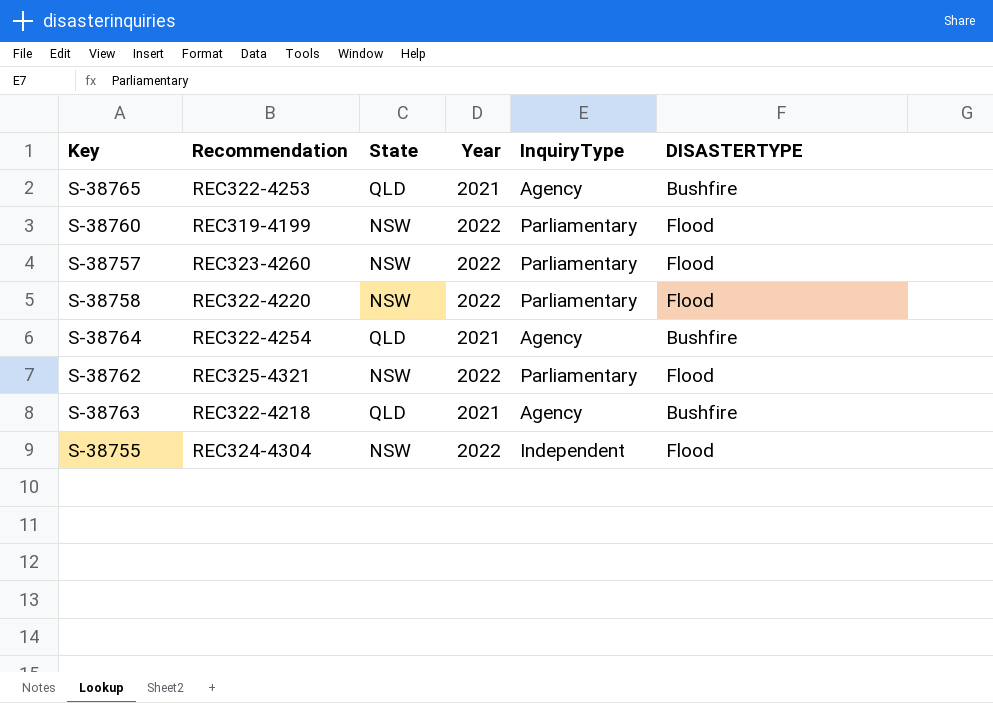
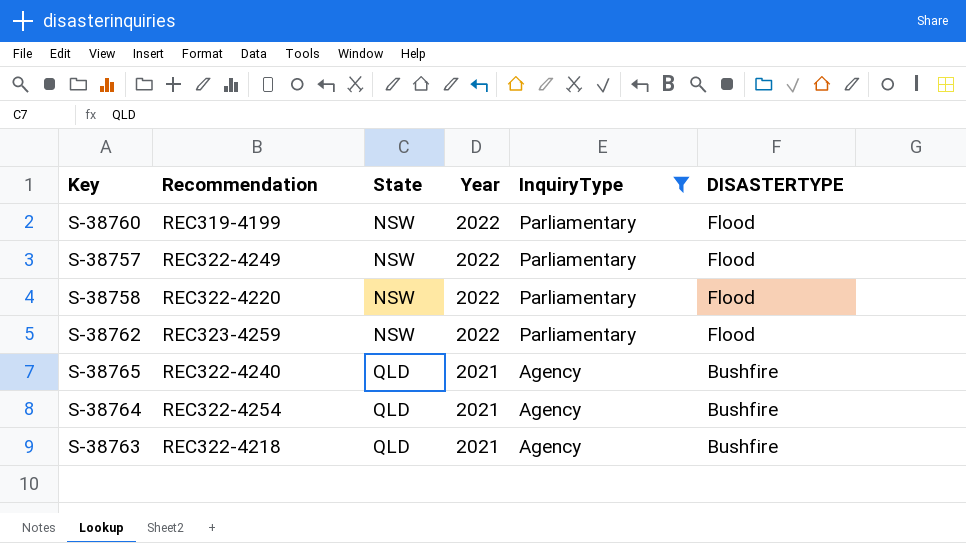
filter: none -> InquiryType != Independent
row order: none -> State ascending
S-38757 | Recommendation: REC323-4260 -> REC322-4249
S-38762 | Recommendation: REC325-4321 -> REC323-4259
S-38765 | Recommendation: REC322-4253 -> REC322-4240

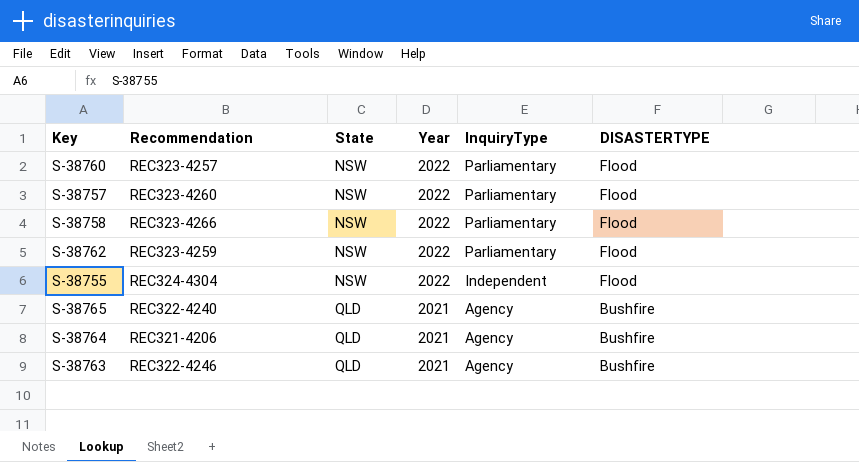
filter: InquiryType != Independent -> none
S-38760 | Recommendation: REC319-4199 -> REC323-4257
S-38757 | Recommendation: REC322-4249 -> REC323-4260
S-38758 | Recommendation: REC322-4220 -> REC323-4266
S-38764 | Recommendation: REC322-4254 -> REC321-4206
S-38763 | Recommendation: REC322-4218 -> REC322-4246

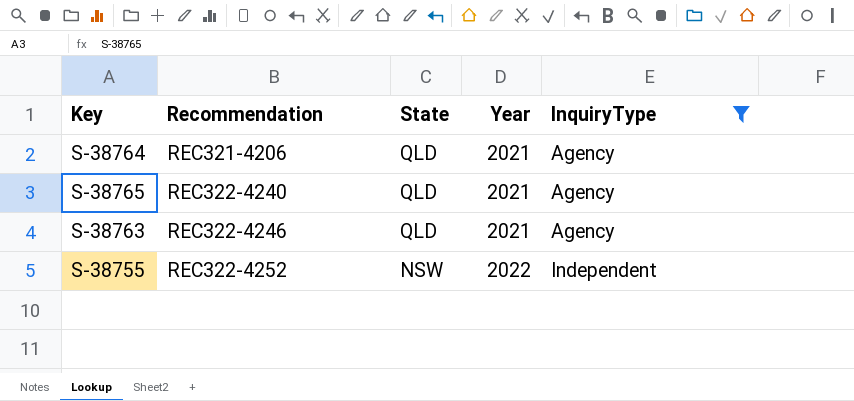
filter: none -> InquiryType != Parliamentary
row order: State ascending -> Recommendation ascending
column DISASTERTYPE | position: 6 -> none
S-38755 | Recommendation: REC324-4304 -> REC322-4252

